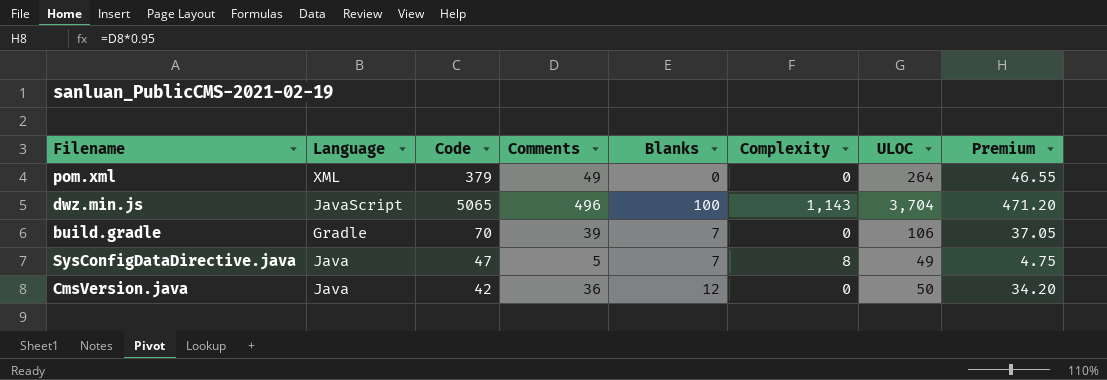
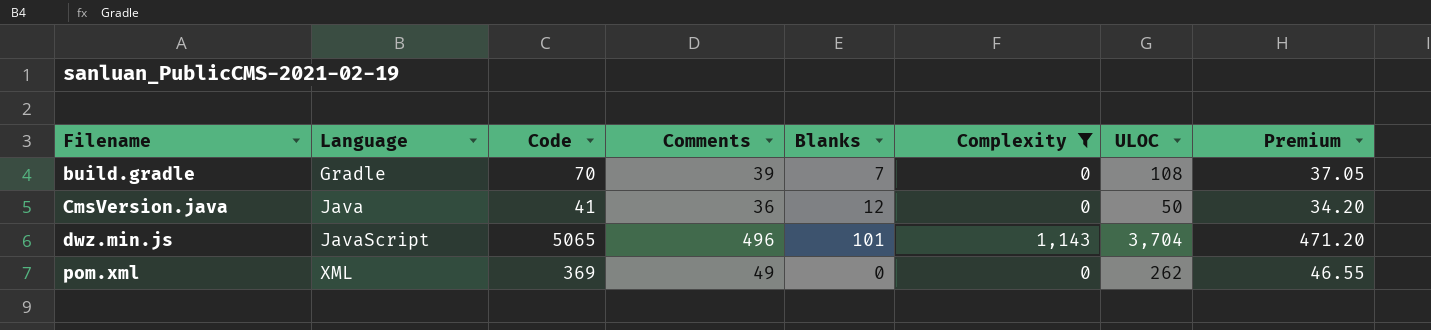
filter: none -> Complexity != 8
row order: none -> Filename ascending
build.gradle | ULOC: 106 -> 108
CmsVersion.java | Code: 42 -> 41
dwz.min.js | Blanks: 100 -> 101
pom.xml | Code: 379 -> 369
pom.xml | ULOC: 264 -> 262

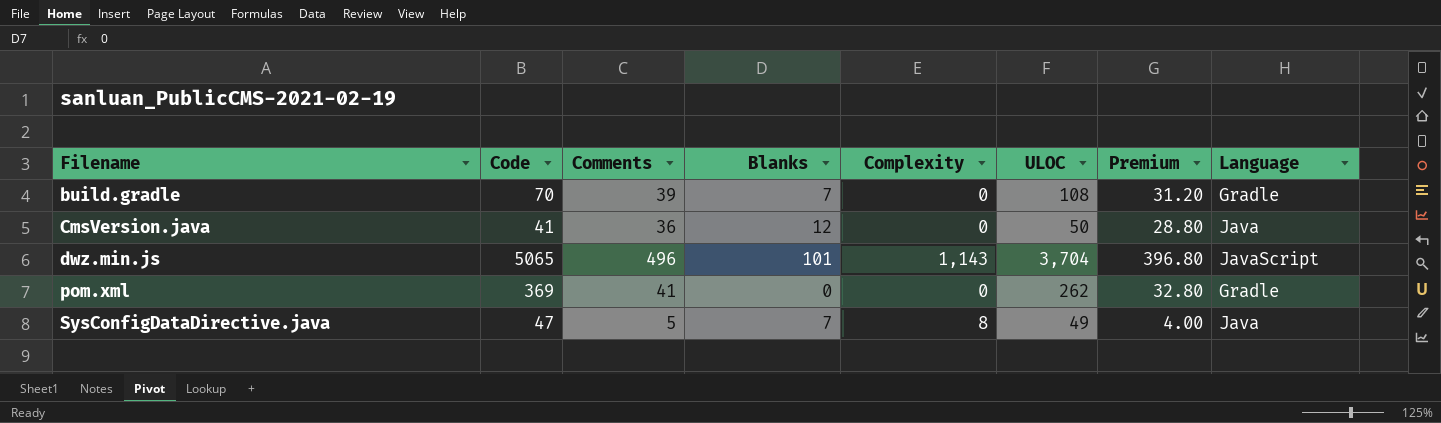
filter: Complexity != 8 -> none
column Premium | formula: [Comments] * 0.95 -> [Comments] * 0.8
column Language | position: 2 -> 8
pom.xml | Comments: 49 -> 41
pom.xml | Language: XML -> Gradle

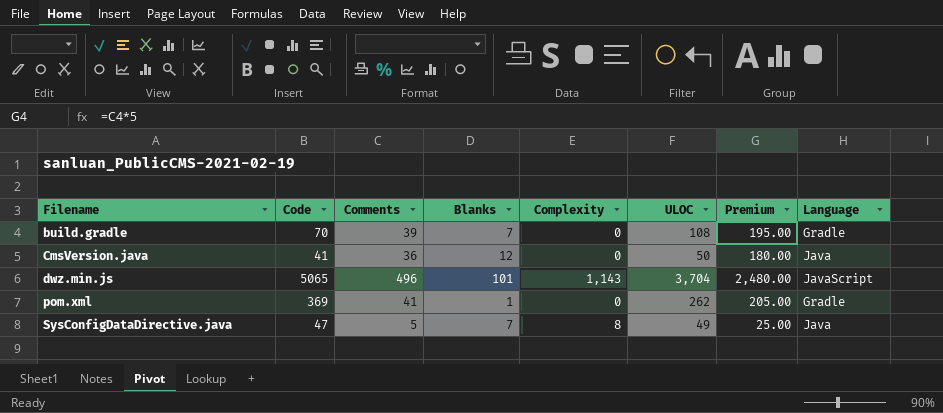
column Premium | formula: [Comments] * 0.8 -> [Comments] * 5
pom.xml | Blanks: 0 -> 1

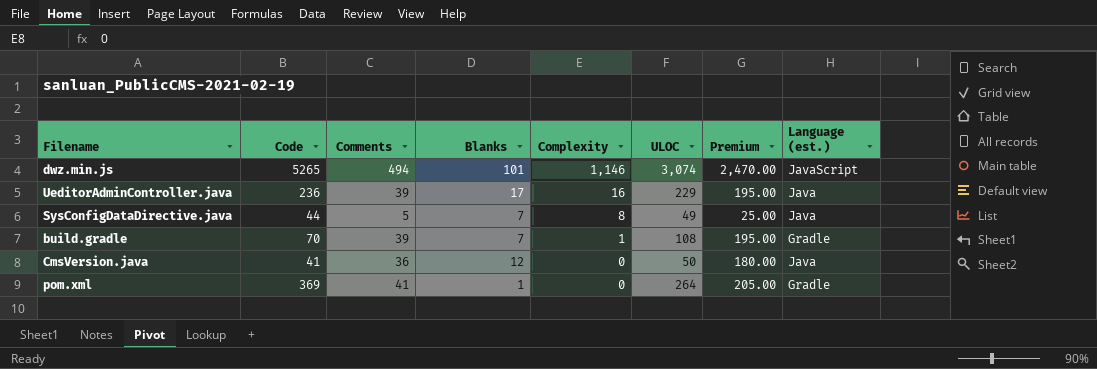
row order: Filename ascending -> Complexity descending
column name: Language -> Language (est.)
dwz.min.js | Code: 5065 -> 5265
dwz.min.js | Comments: 496 -> 494
dwz.min.js | Complexity: 1,143 -> 1,146
dwz.min.js | ULOC: 3,704 -> 3,074
dwz.min.js | Premium: 2,480.00 -> 2,470.00
row UeditorAdminController.java: none -> 236 | 39 | 17 | 16 | 229 | 195.00 | Java
SysConfigDataDirective.java | Code: 47 -> 44
build.gradle | Complexity: 0 -> 1
pom.xml | ULOC: 262 -> 264

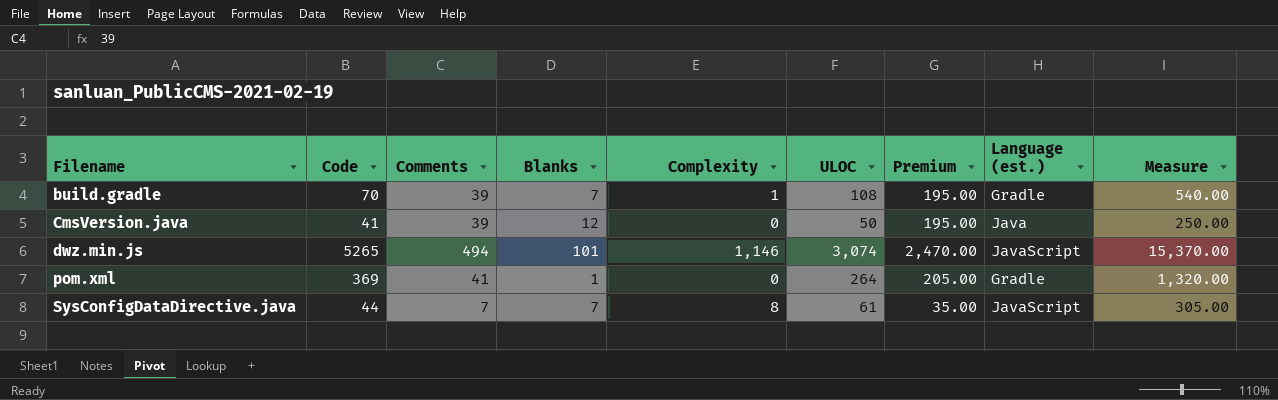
row order: Complexity descending -> Filename ascending
column Measure | formula: none -> [ULOC] * 5
row UeditorAdminController.java: 236 | 39 | 17 | 16 | 229 | 195.00 | Java -> none
CmsVersion.java | Comments: 36 -> 39
CmsVersion.java | Premium: 180.00 -> 195.00
SysConfigDataDirective.java | Comments: 5 -> 7
SysConfigDataDirective.java | ULOC: 49 -> 61
SysConfigDataDirective.java | Premium: 25.00 -> 35.00
SysConfigDataDirective.java | Language (est.): Java -> JavaScript

